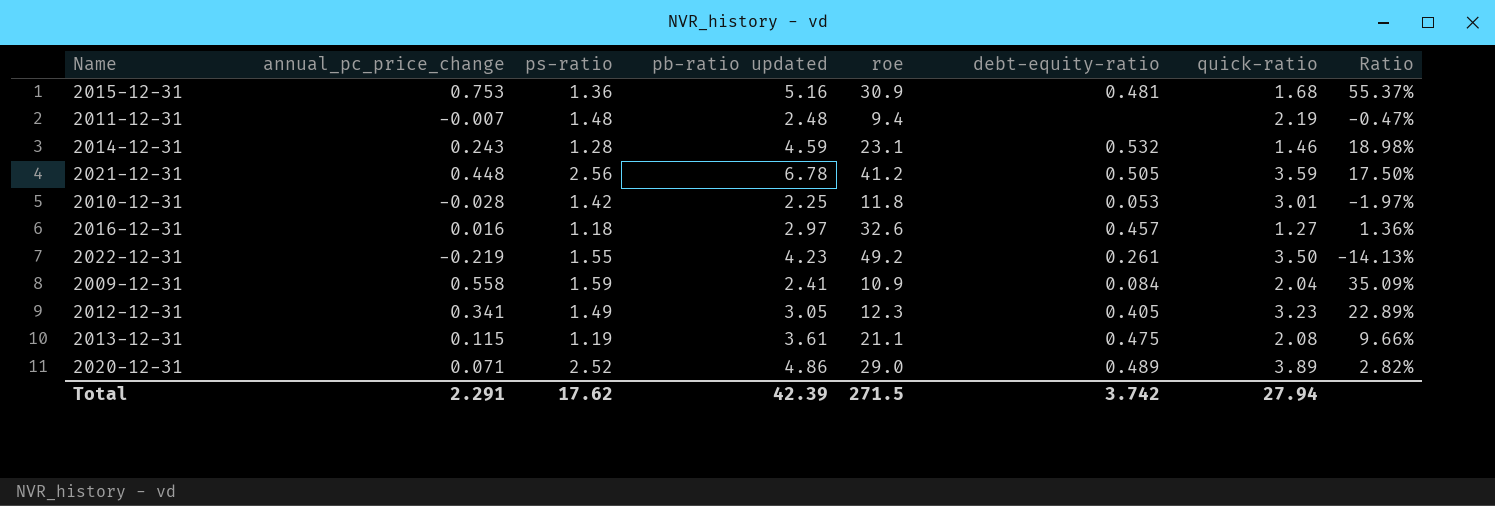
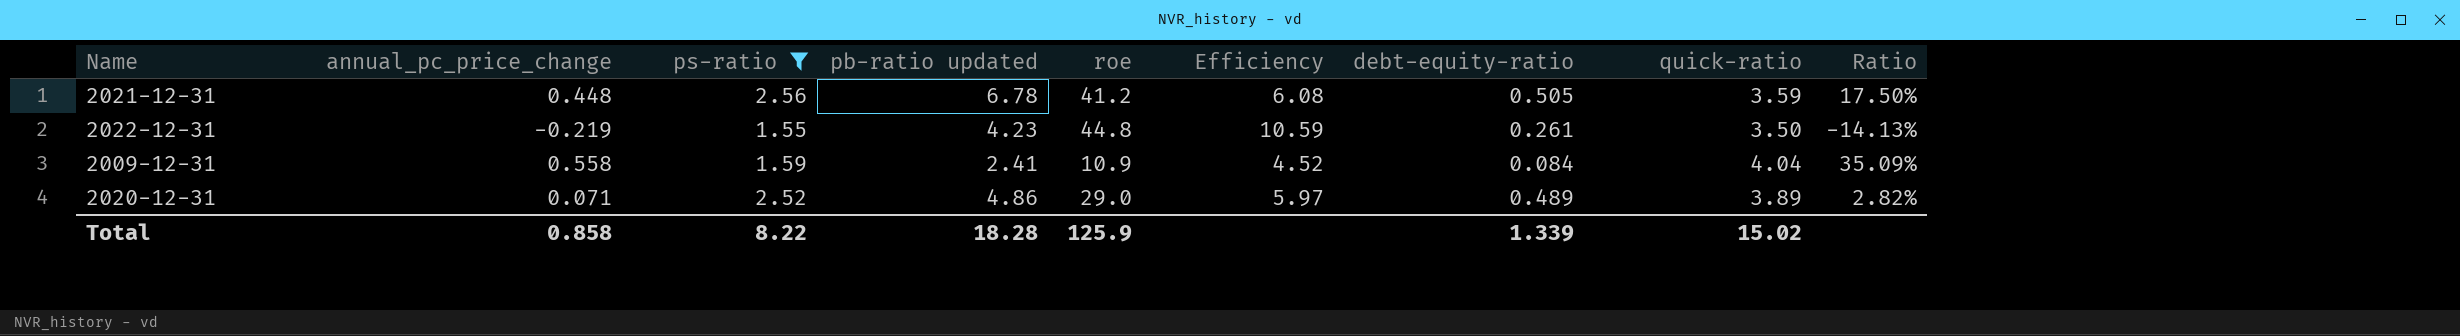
filter: none -> ps-ratio >= 1.55
column Efficiency | formula: none -> [roe] / [pb-ratio updated]
2022-12-31 | roe: 49.2 -> 44.8
2009-12-31 | quick-ratio: 2.04 -> 4.04
Total | annual_pc_price_change: 2.291 -> 0.858
Total | ps-ratio: 17.62 -> 8.22
Total | pb-ratio updated: 42.39 -> 18.28
Total | roe: 271.5 -> 125.9
Total | debt-equity-ratio: 3.742 -> 1.339
Total | quick-ratio: 27.94 -> 15.02

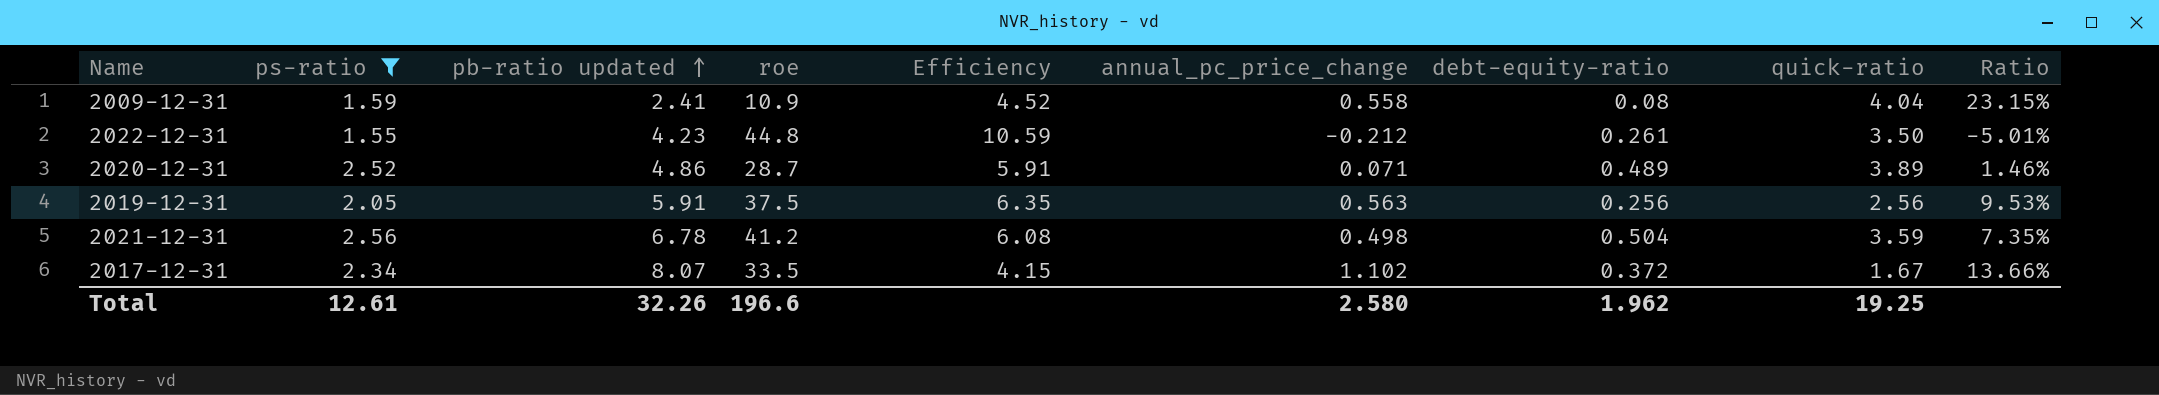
row order: none -> pb-ratio updated ascending
column annual_pc_price_change | position: 2 -> 6
column Ratio | formula: [annual_pc_price_change] / [ps-ratio] -> [annual_pc_price_change] / [pb-ratio updated]
2009-12-31 | debt-equity-ratio: 0.084 -> 0.08
2022-12-31 | annual_pc_price_change: -0.219 -> -0.212
2020-12-31 | roe: 29.0 -> 28.7
2020-12-31 | Efficiency: 5.97 -> 5.91
row 2019-12-31: none -> 2.05 | 5.91 | 37.5 | 6.35 | 0.563 | 0.256 | 2.56 | 9.53%
2021-12-31 | annual_pc_price_change: 0.448 -> 0.498
2021-12-31 | debt-equity-ratio: 0.505 -> 0.504
row 2017-12-31: none -> 2.34 | 8.07 | 33.5 | 4.15 | 1.102 | 0.372 | 1.67 | 13.66%
Total | ps-ratio: 8.22 -> 12.61
Total | pb-ratio updated: 18.28 -> 32.26
Total | roe: 125.9 -> 196.6
Total | annual_pc_price_change: 0.858 -> 2.580
Total | debt-equity-ratio: 1.339 -> 1.962
Total | quick-ratio: 15.02 -> 19.25

